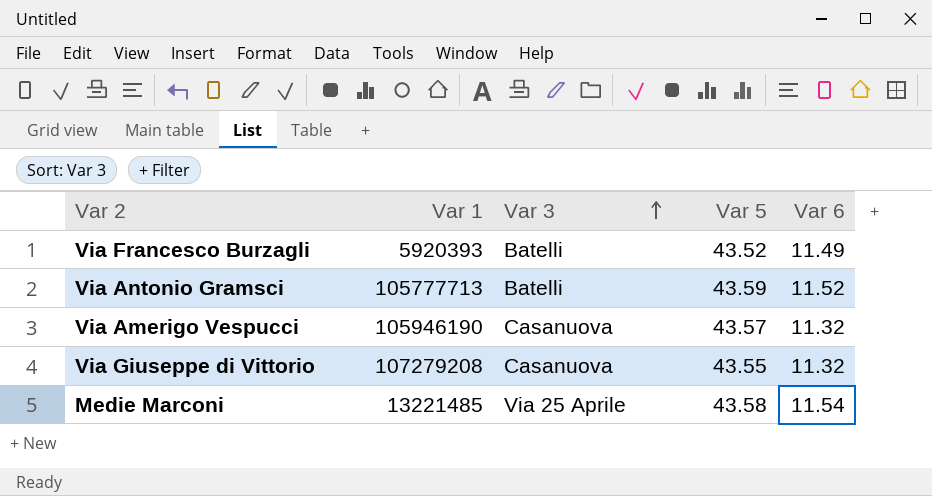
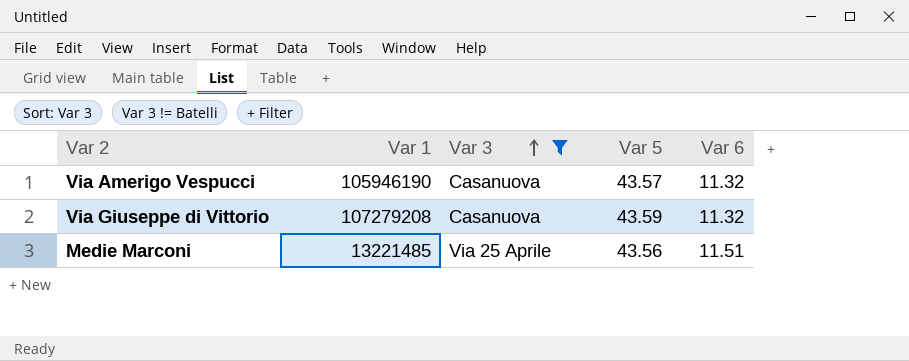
filter: none -> Var 3 != Batelli
Via Giuseppe di Vittorio | Var 5: 43.55 -> 43.59
Medie Marconi | Var 5: 43.58 -> 43.56
Medie Marconi | Var 6: 11.54 -> 11.51

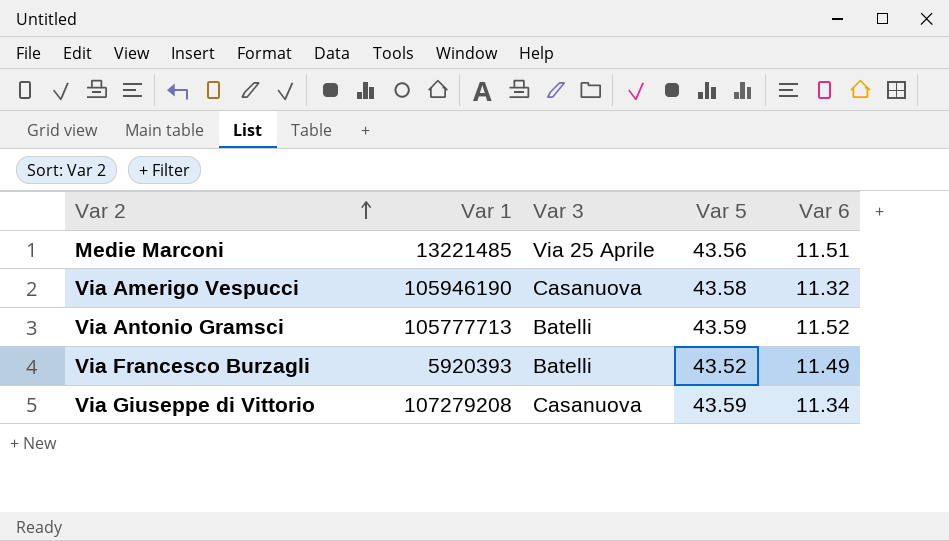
filter: Var 3 != Batelli -> none
row order: Var 3 ascending -> Var 2 ascending
Via Amerigo Vespucci | Var 5: 43.57 -> 43.58
Via Giuseppe di Vittorio | Var 6: 11.32 -> 11.34

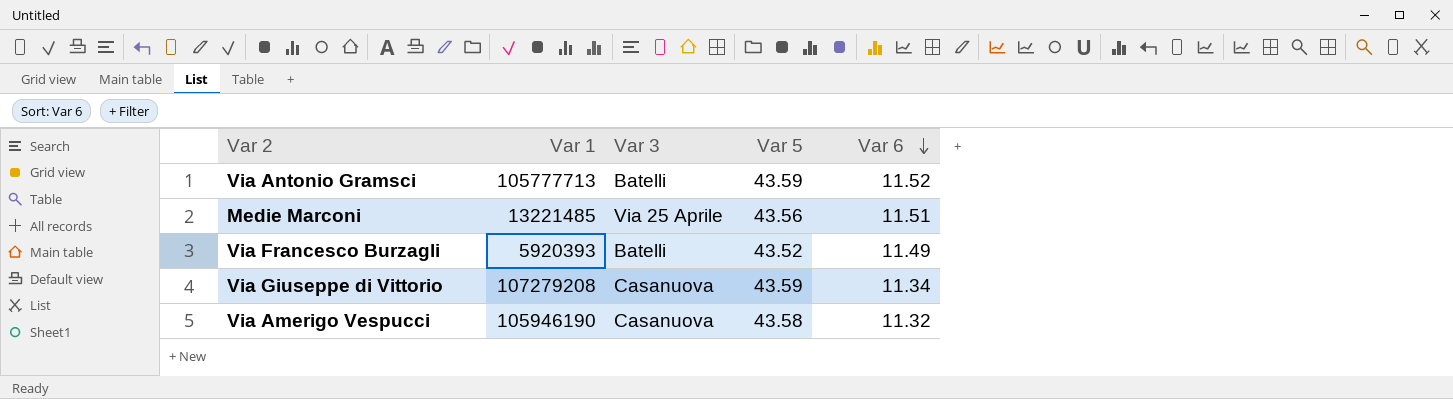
row order: Var 2 ascending -> Var 6 descending

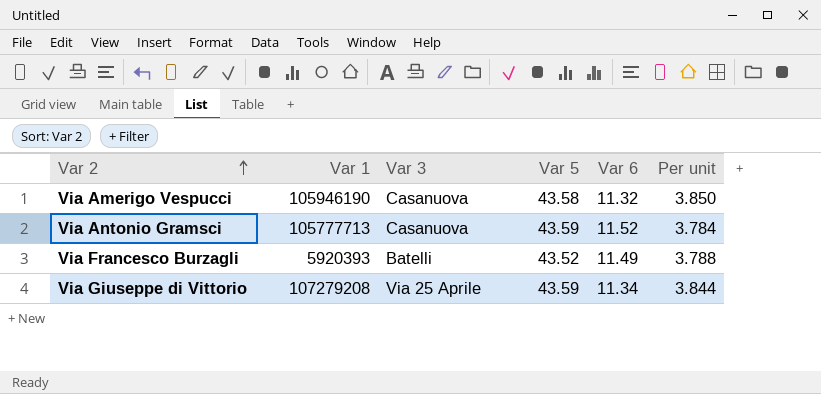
row order: Var 6 descending -> Var 2 ascending
column Per unit | formula: none -> [Var 5] / [Var 6]
row Medie Marconi: 13221485 | Via 25 Aprile | 43.56 | 11.51 -> none
Via Antonio Gramsci | Var 3: Batelli -> Casanuova
Via Giuseppe di Vittorio | Var 3: Casanuova -> Via 25 Aprile

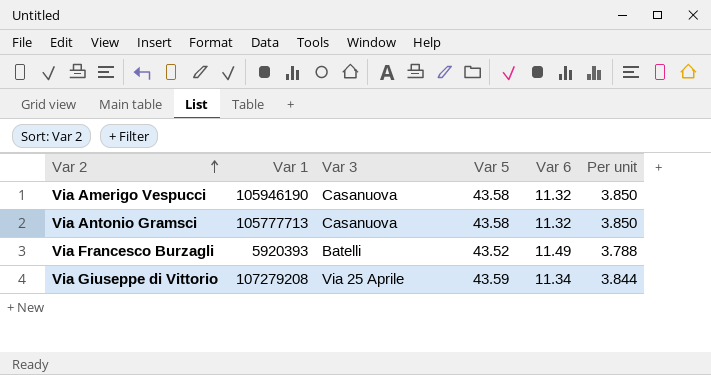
Via Antonio Gramsci | Var 5: 43.59 -> 43.58
Via Antonio Gramsci | Var 6: 11.52 -> 11.32
Via Antonio Gramsci | Per unit: 3.784 -> 3.850

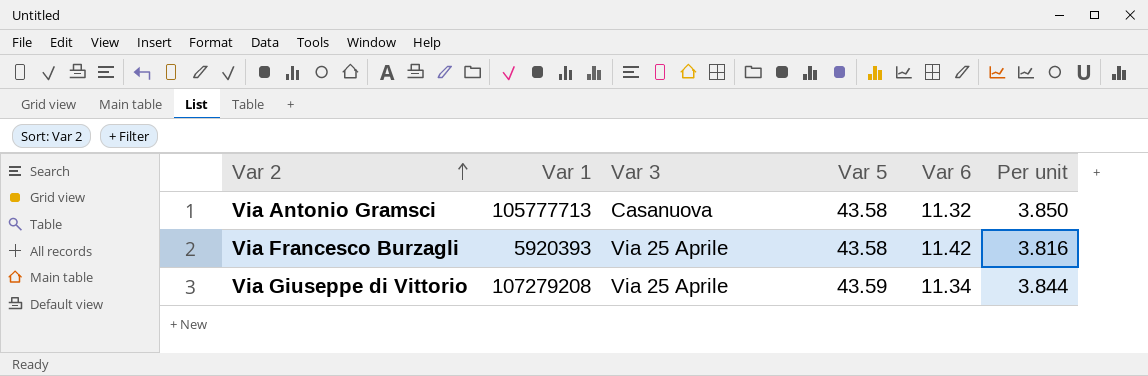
row Via Amerigo Vespucci: 105946190 | Casanuova | 43.58 | 11.32 | 3.850 -> none
Via Francesco Burzagli | Var 3: Batelli -> Via 25 Aprile
Via Francesco Burzagli | Var 5: 43.52 -> 43.58
Via Francesco Burzagli | Var 6: 11.49 -> 11.42
Via Francesco Burzagli | Per unit: 3.788 -> 3.816

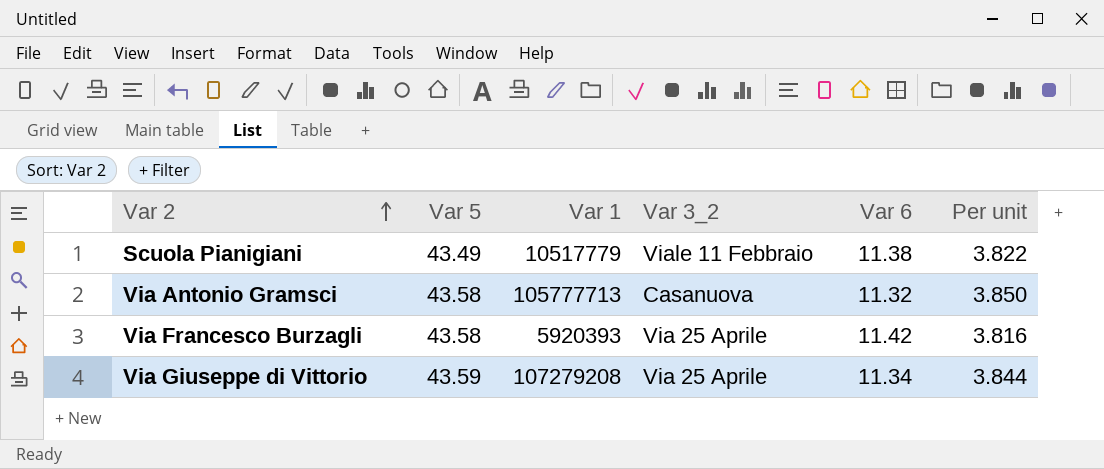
column Var 5 | position: 4 -> 2
column name: Var 3 -> Var 3_2
row Scuola Pianigiani: none -> 43.49 | 10517779 | Viale 11 Febbraio | 11.38 | 3.822

